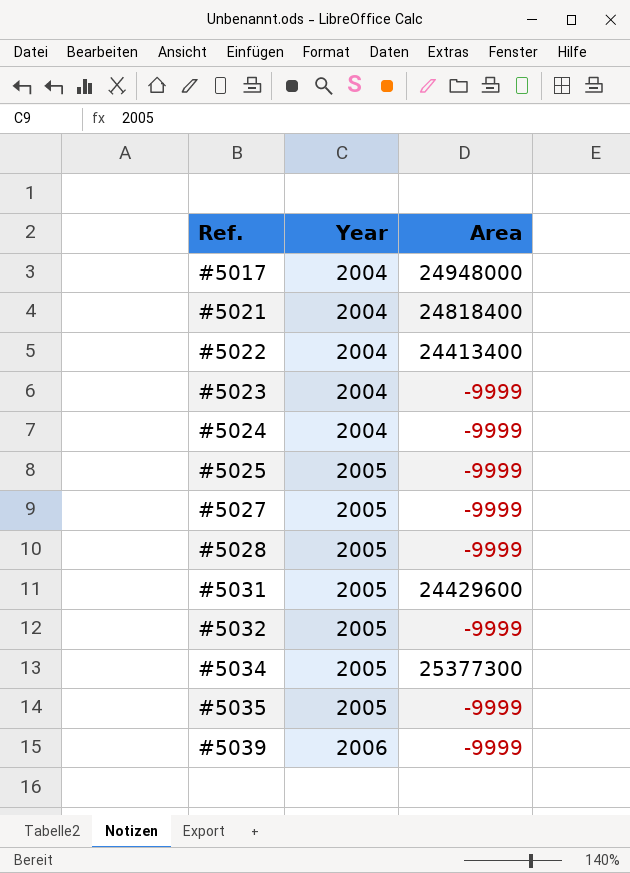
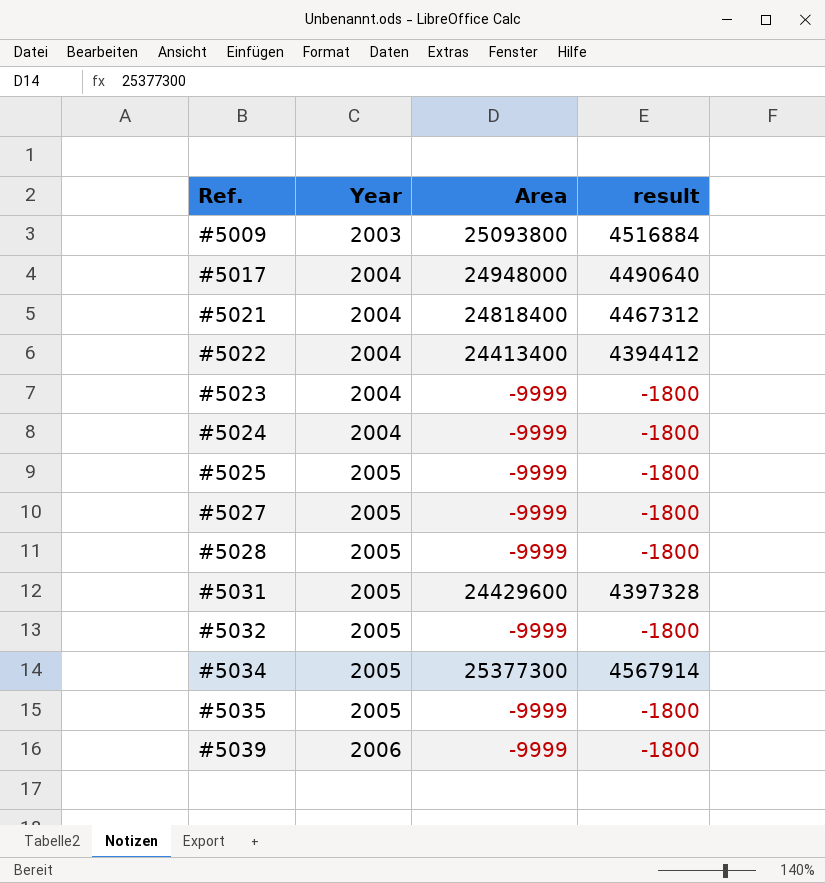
column result | formula: none -> [Area] * 0.18
row #5009: none -> 2003 | 25093800 | 4516884

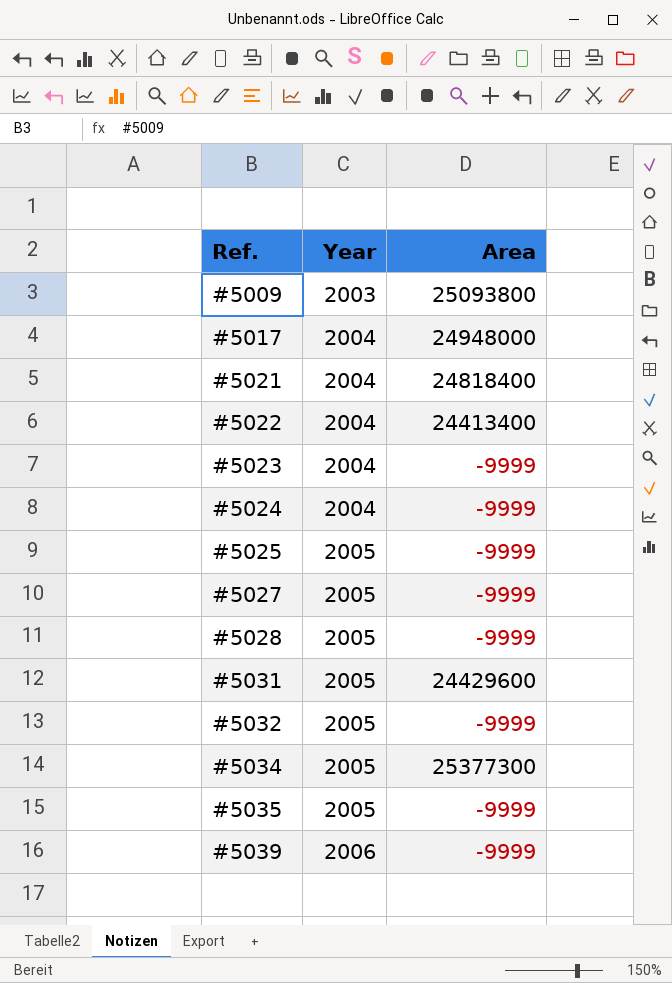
column result | formula: [Area] * 0.18 -> none

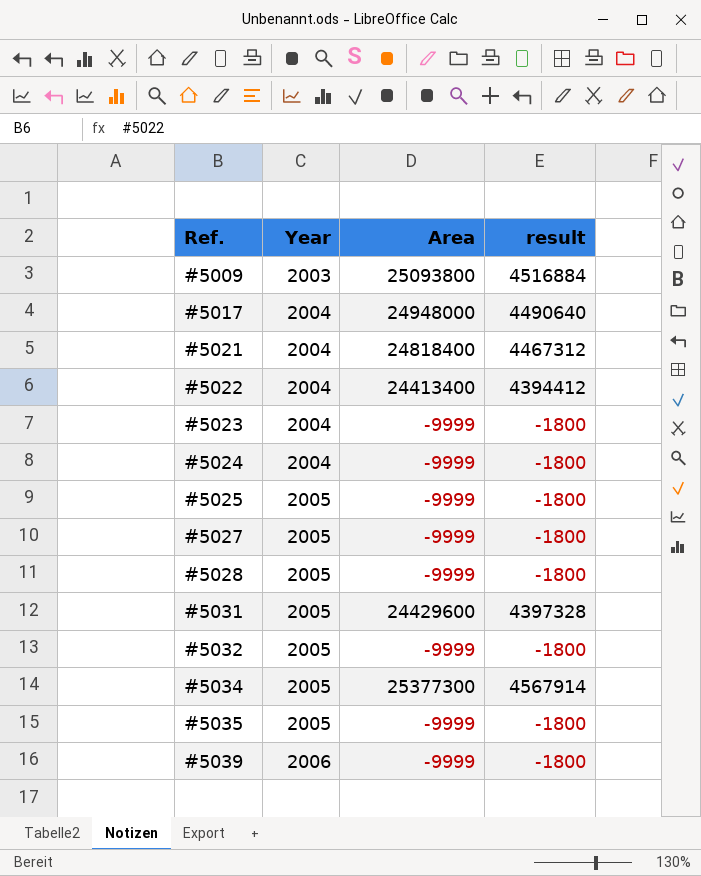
column result | formula: none -> [Area] * 0.18

